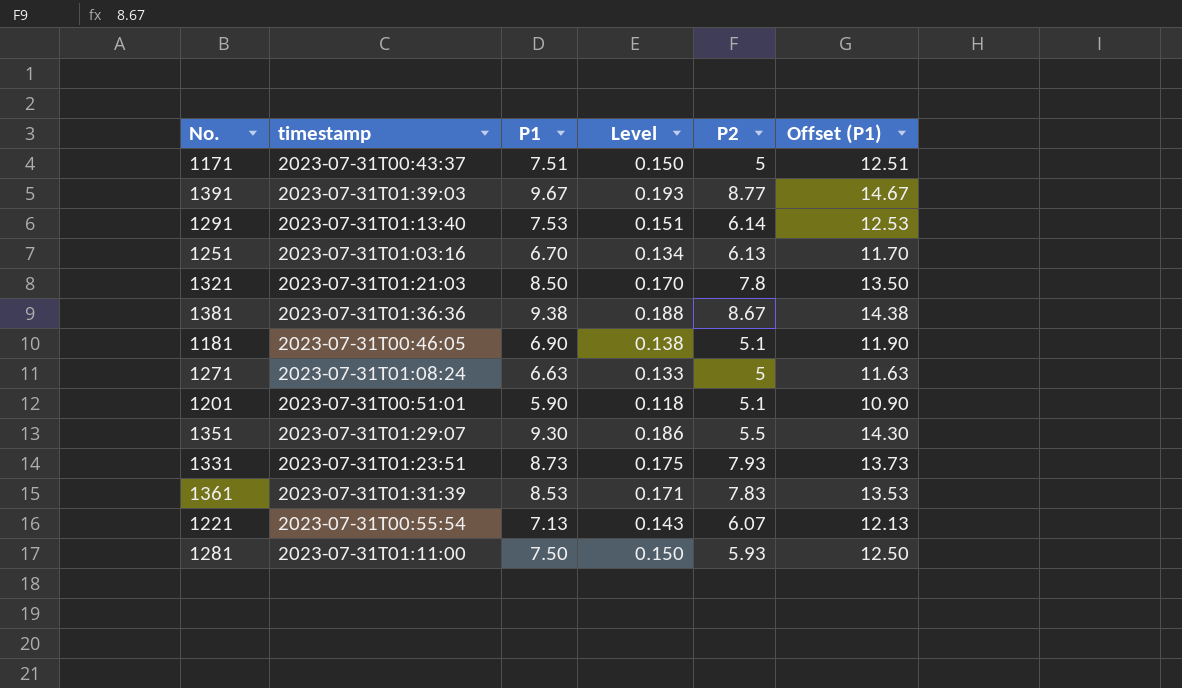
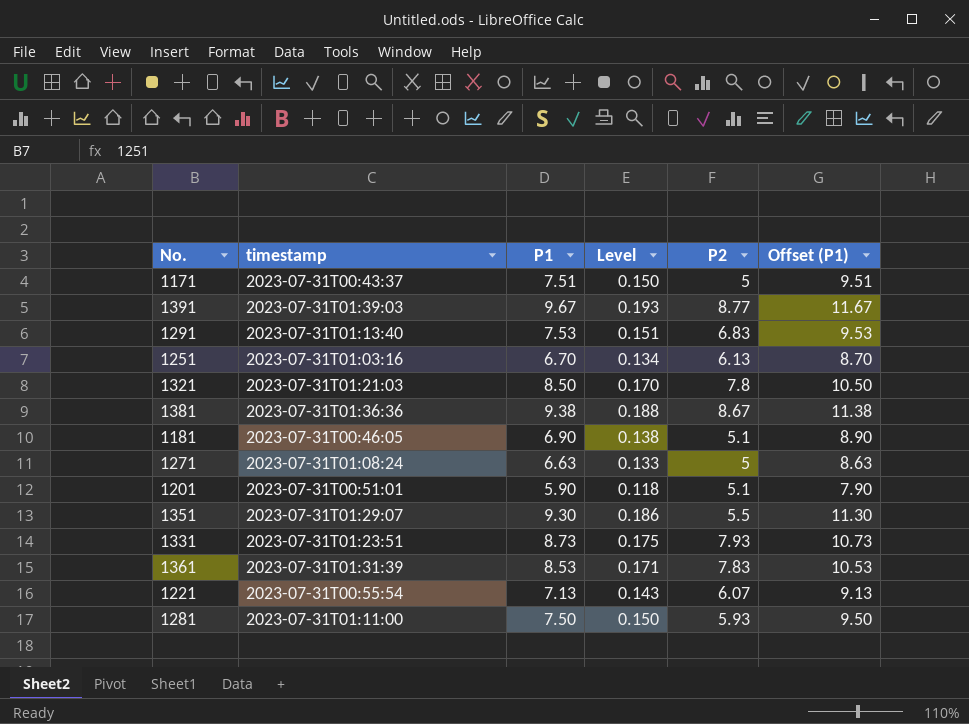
column Offset (P1) | formula: [P1] + 5 -> [P1] + 2
1291 | P2: 6.14 -> 6.83

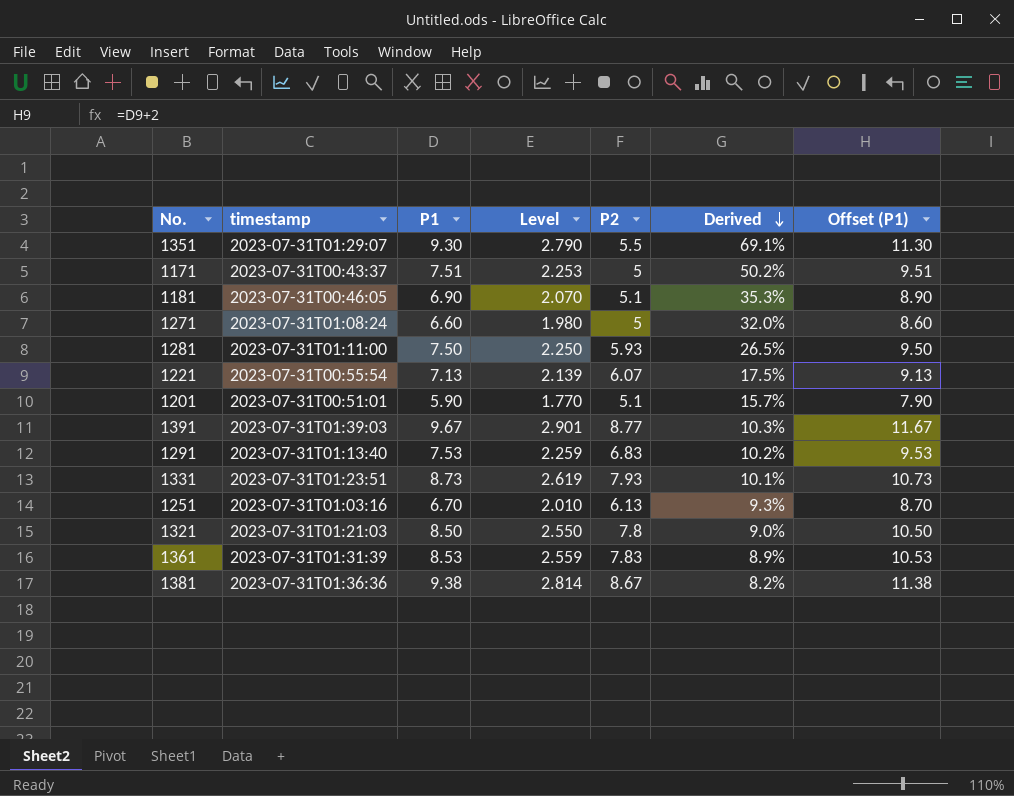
row order: none -> Derived descending
column Level | formula: [P1] * 0.02 -> [P1] * 0.3
column Derived | formula: none -> ([P1] - [P2]) / [P2]
1271 | P1: 6.63 -> 6.60
1271 | Offset (P1): 8.63 -> 8.60

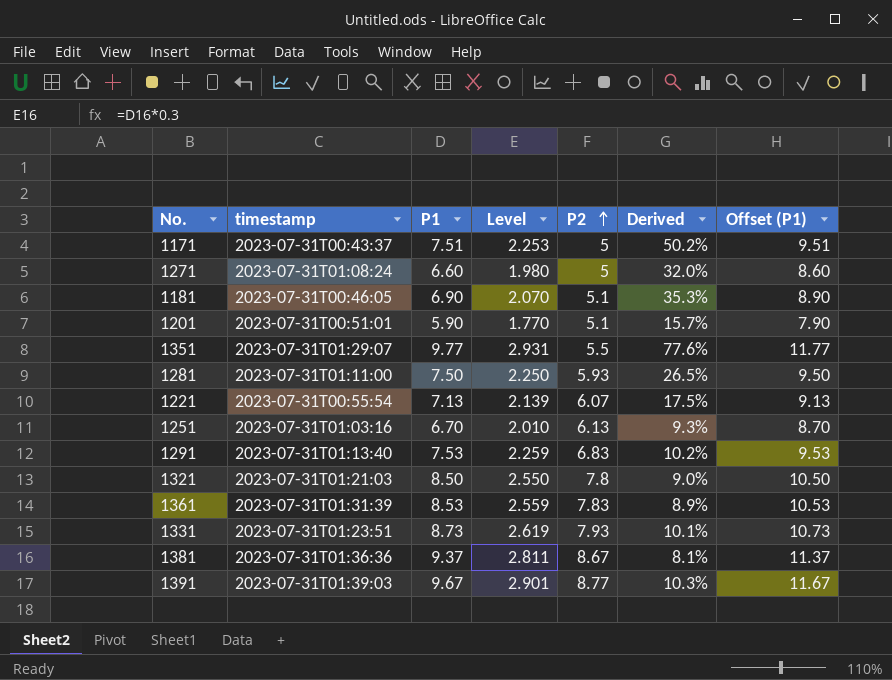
row order: Derived descending -> P2 ascending
1351 | P1: 9.30 -> 9.77
1351 | Level: 2.790 -> 2.931
1351 | Derived: 69.1% -> 77.6%
1351 | Offset (P1): 11.30 -> 11.77
1381 | P1: 9.38 -> 9.37
1381 | Level: 2.814 -> 2.811
1381 | Derived: 8.2% -> 8.1%
1381 | Offset (P1): 11.38 -> 11.37

